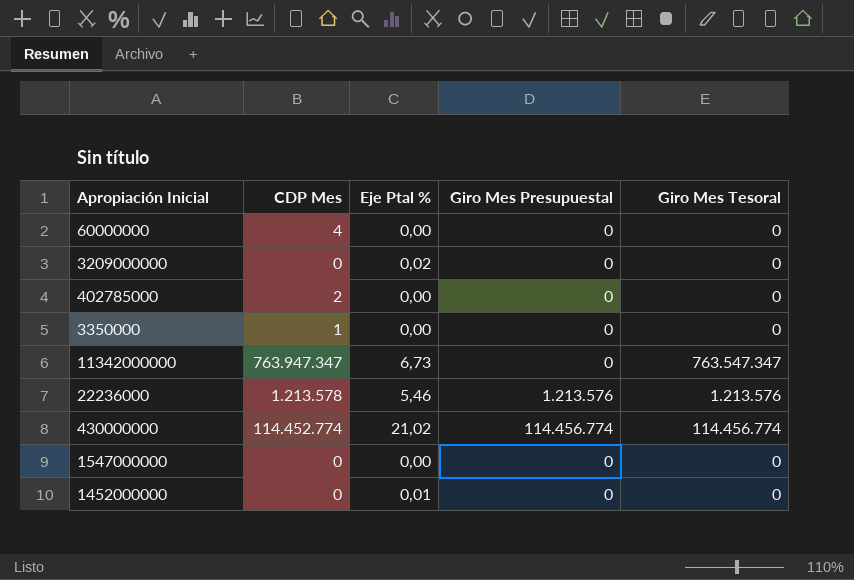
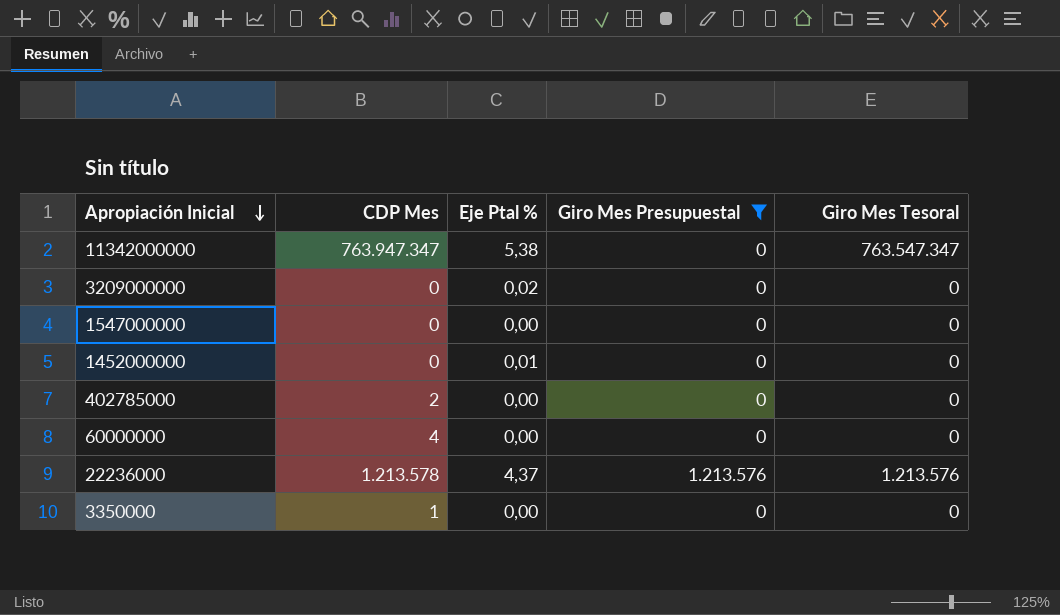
filter: none -> Giro Mes Presupuestal != 114.456.774
row order: none -> Apropiación Inicial descending
11342000000 | Eje Ptal %: 6,73 -> 5,38
22236000 | Eje Ptal %: 5,46 -> 4,37

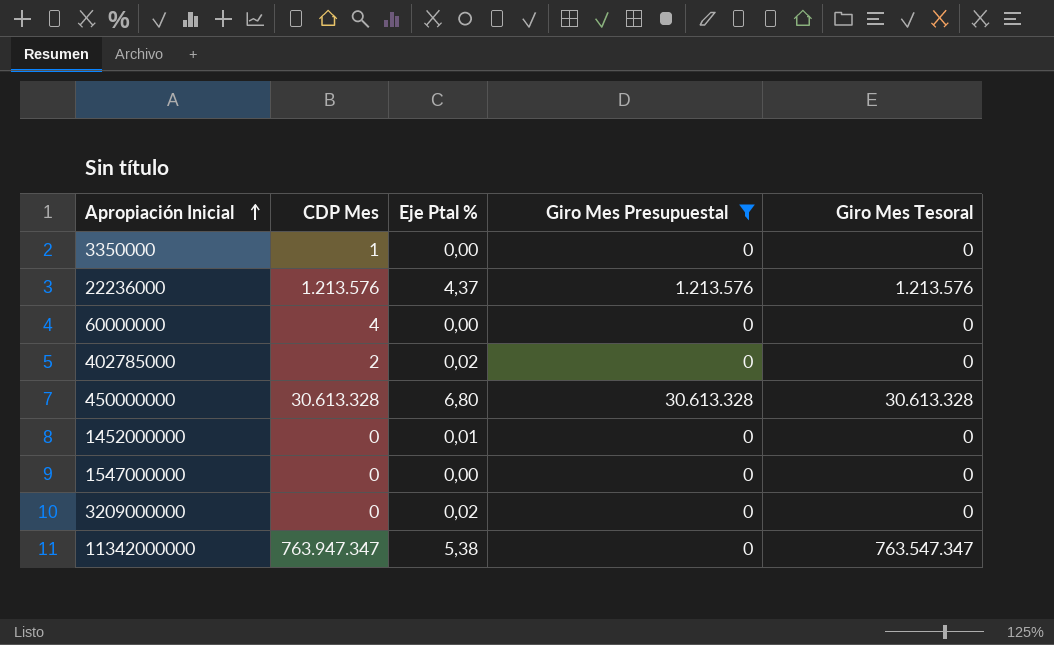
row order: Apropiación Inicial descending -> Apropiación Inicial ascending
22236000 | CDP Mes: 1.213.578 -> 1.213.576
402785000 | Eje Ptal %: 0,00 -> 0,02
row 450000000: none -> 30.613.328 | 6,80 | 30.613.328 | 30.613.328

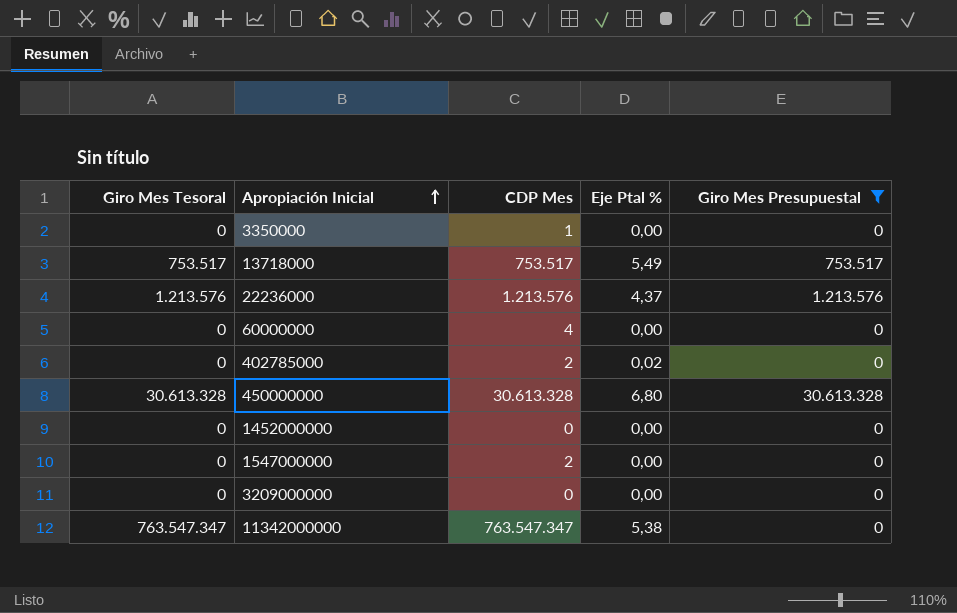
column Giro Mes Tesoral | position: 5 -> 1
row 13718000: none -> 753.517 | 753.517 | 5,49 | 753.517
1452000000 | Eje Ptal %: 0,01 -> 0,00
1547000000 | CDP Mes: 0 -> 2
3209000000 | Eje Ptal %: 0,02 -> 0,00
11342000000 | CDP Mes: 763.947.347 -> 763.547.347

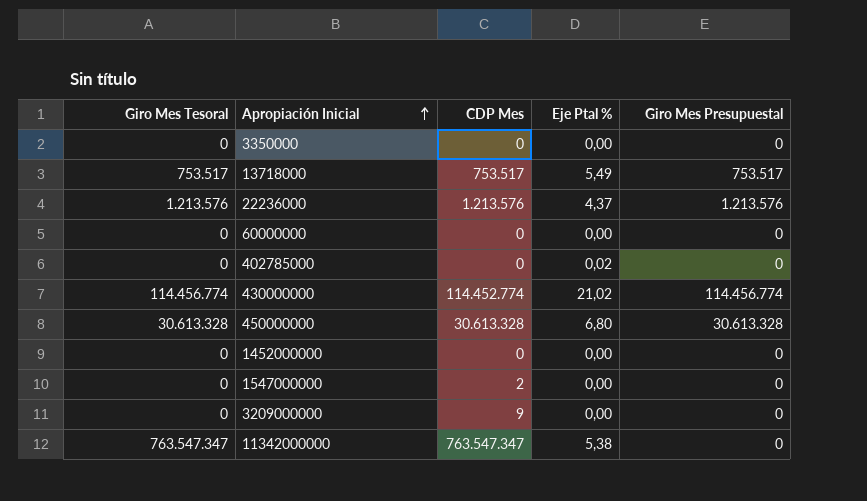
filter: Giro Mes Presupuestal != 114.456.774 -> none
3350000 | CDP Mes: 1 -> 0
60000000 | CDP Mes: 4 -> 0
402785000 | CDP Mes: 2 -> 0
3209000000 | CDP Mes: 0 -> 9

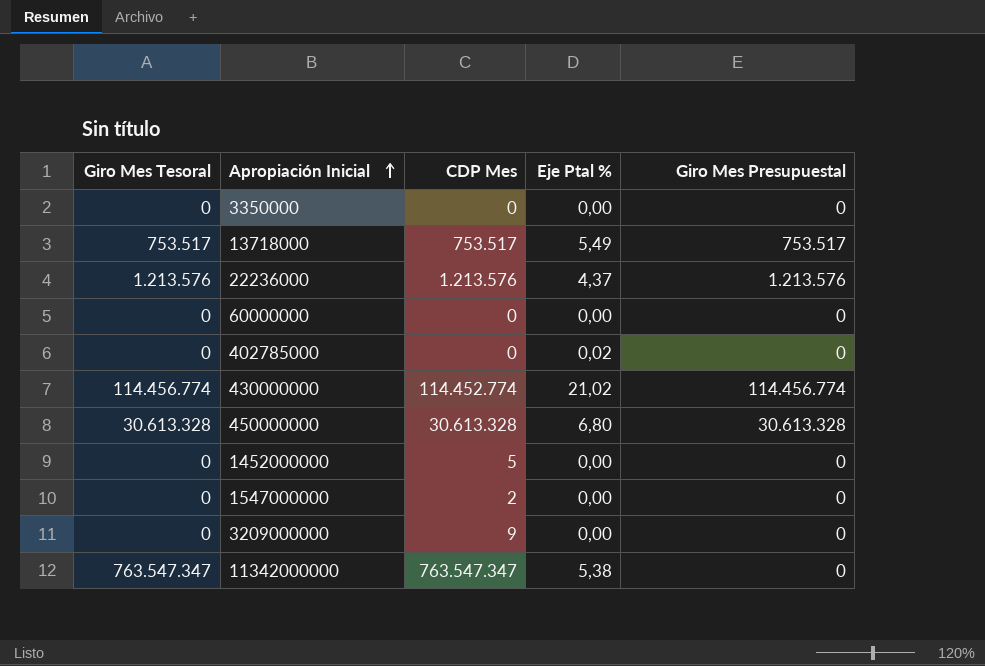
1452000000 | CDP Mes: 0 -> 5

